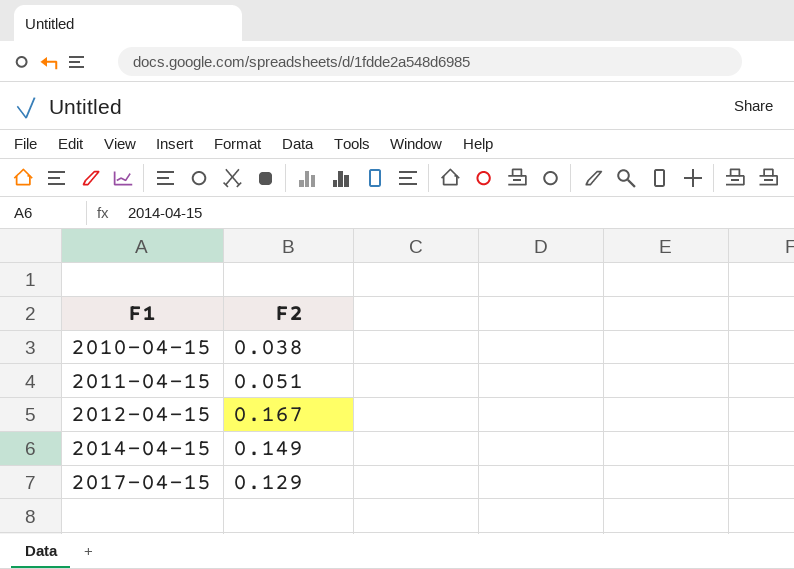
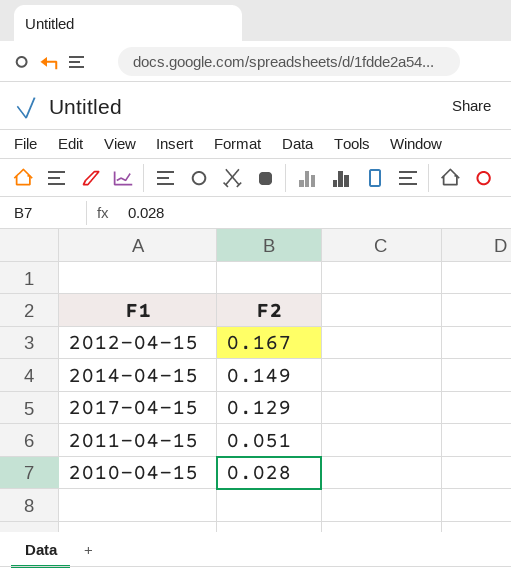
row order: F1 ascending -> F2 descending
2010-04-15 | F2: 0.038 -> 0.028

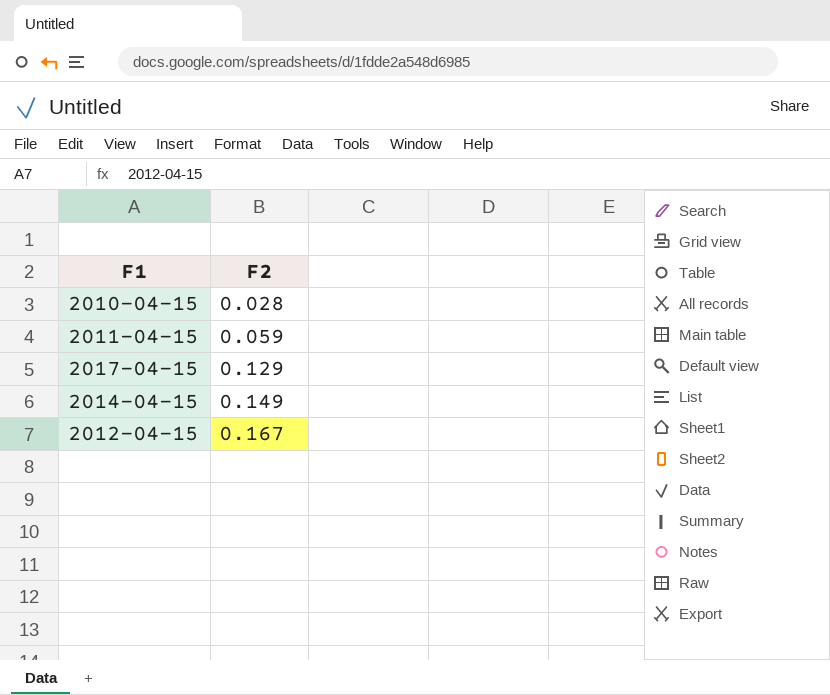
row order: F2 descending -> F2 ascending
2011-04-15 | F2: 0.051 -> 0.059

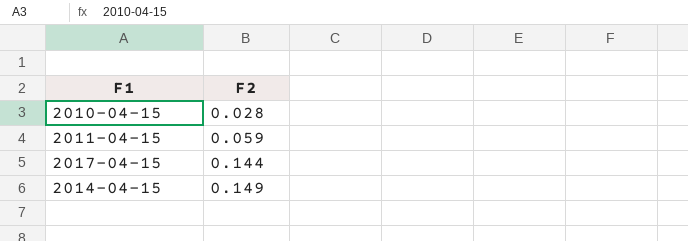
row 2012-04-15: 0.167 -> none
2017-04-15 | F2: 0.129 -> 0.144

